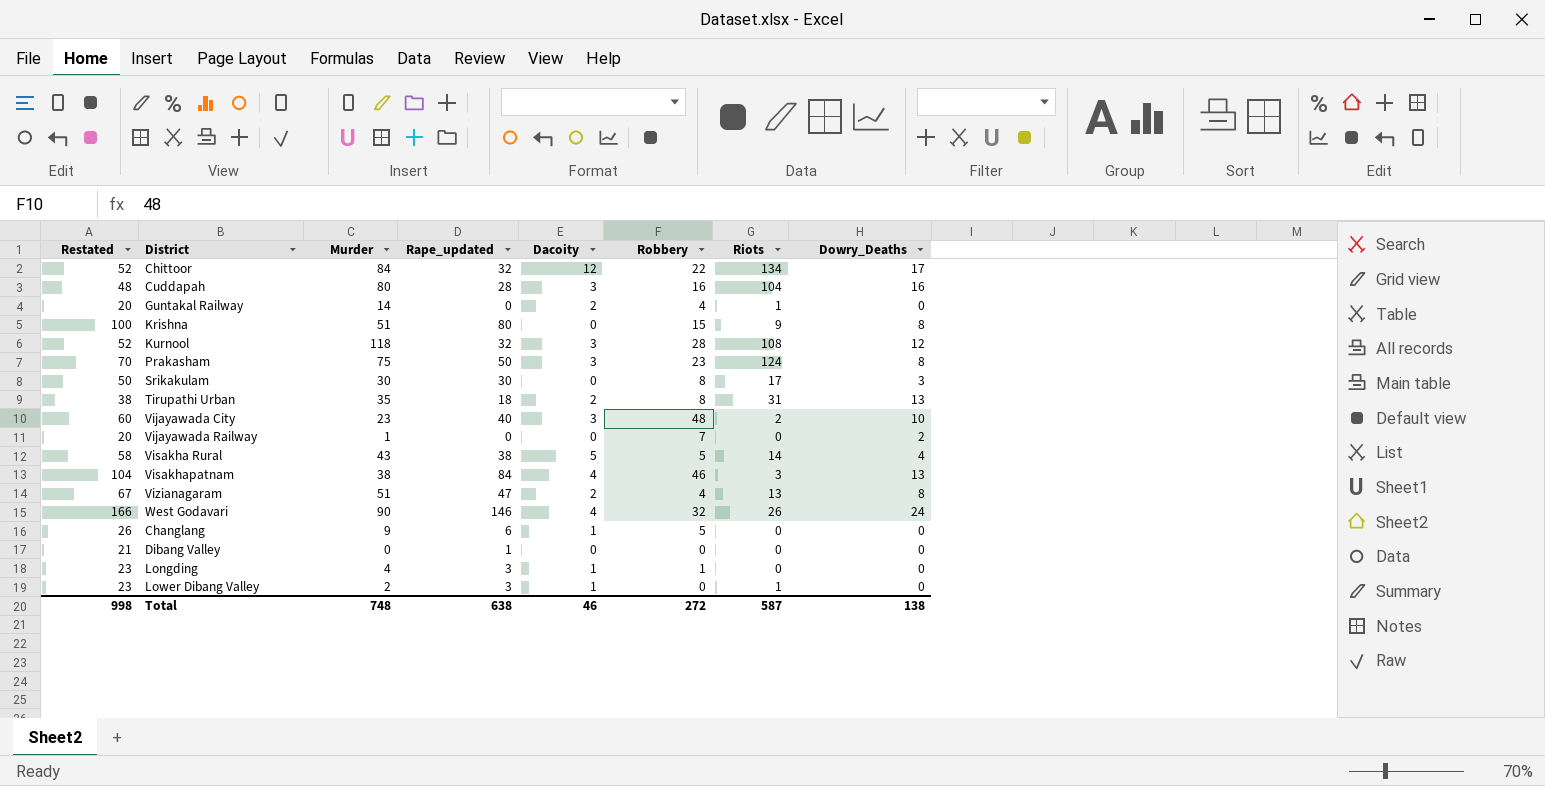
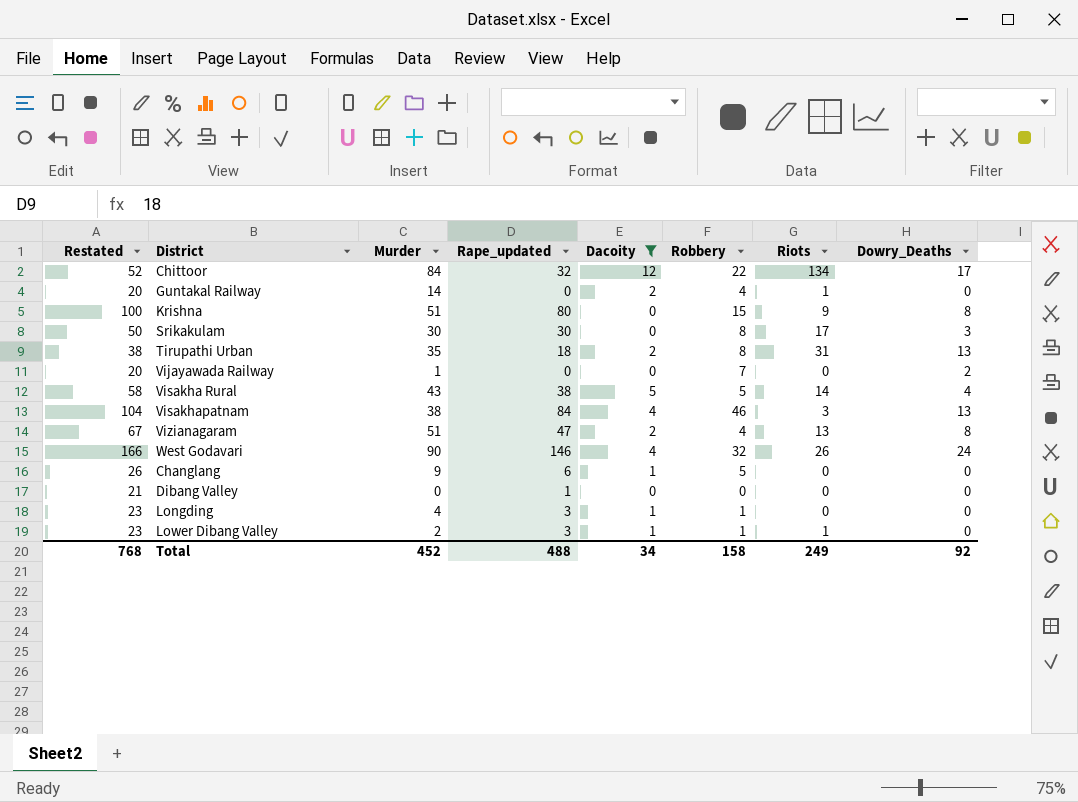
filter: none -> Dacoity != 3
Lower Dibang Valley | Robbery: 0 -> 1
Total | Restated: 998 -> 768
Total | Murder: 748 -> 452
Total | Rape_updated: 638 -> 488
Total | Dacoity: 46 -> 34
Total | Robbery: 272 -> 158
Total | Riots: 587 -> 249
Total | Dowry_Deaths: 138 -> 92

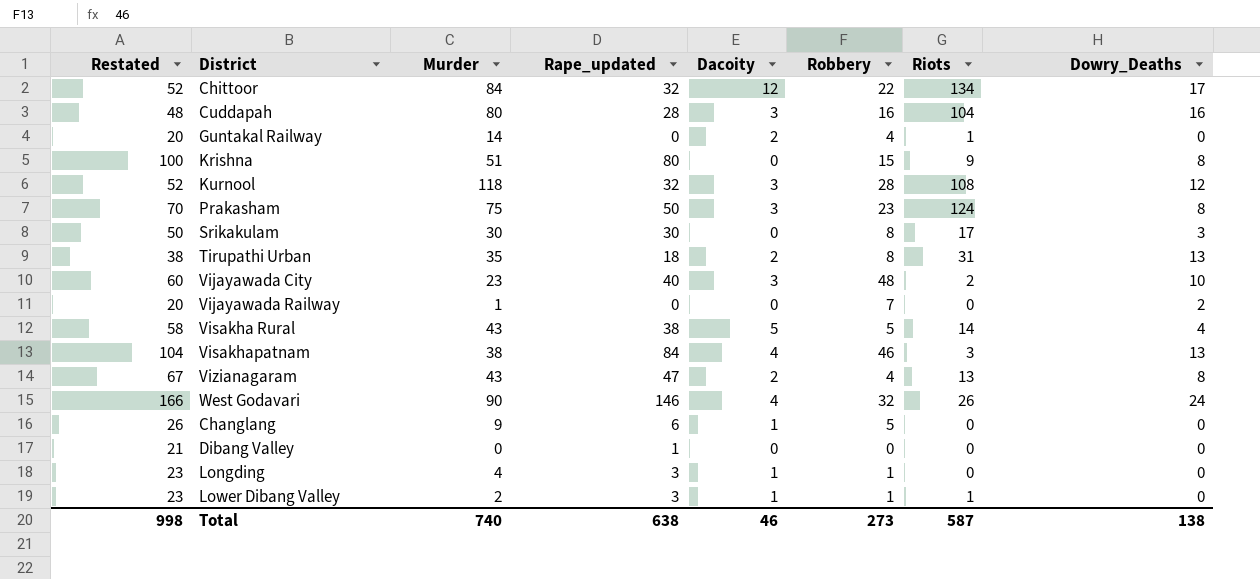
filter: Dacoity != 3 -> none
Vizianagaram | Murder: 51 -> 43
Total | Restated: 768 -> 998
Total | Murder: 452 -> 740
Total | Rape_updated: 488 -> 638
Total | Dacoity: 34 -> 46
Total | Robbery: 158 -> 273
Total | Riots: 249 -> 587
Total | Dowry_Deaths: 92 -> 138

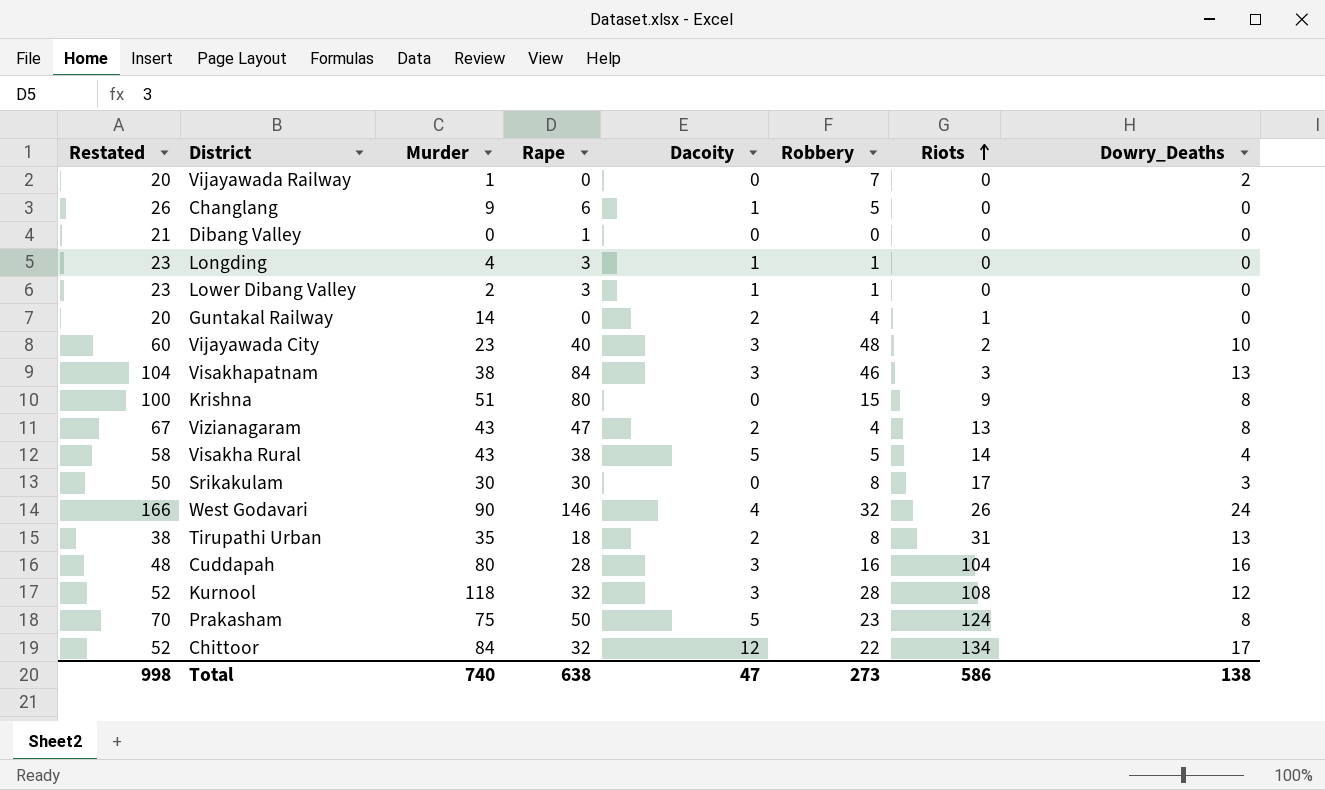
row order: none -> Riots ascending
column name: Rape_updated -> Rape
Lower Dibang Valley | Riots: 1 -> 0
Visakhapatnam | Dacoity: 4 -> 3
Prakasham | Dacoity: 3 -> 5
Total | Dacoity: 46 -> 47
Total | Riots: 587 -> 586

